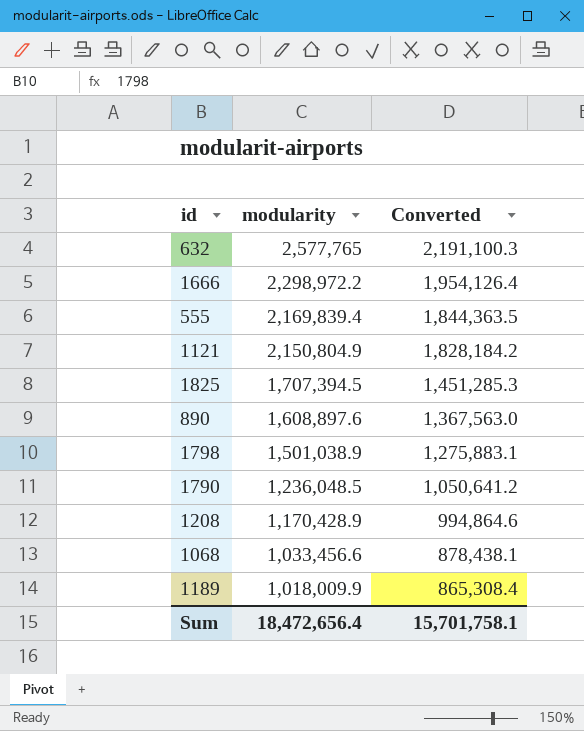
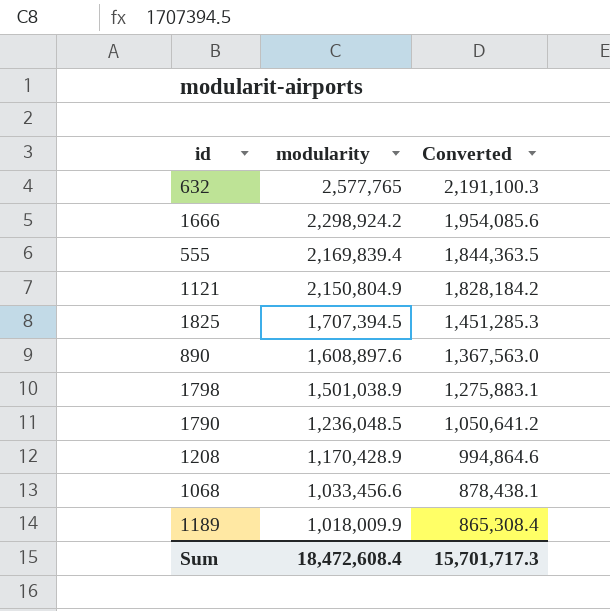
1666 | modularity: 2,298,972.2 -> 2,298,924.2
1666 | Converted: 1,954,126.4 -> 1,954,085.6
Sum | modularity: 18,472,656.4 -> 18,472,608.4
Sum | Converted: 15,701,758.1 -> 15,701,717.3

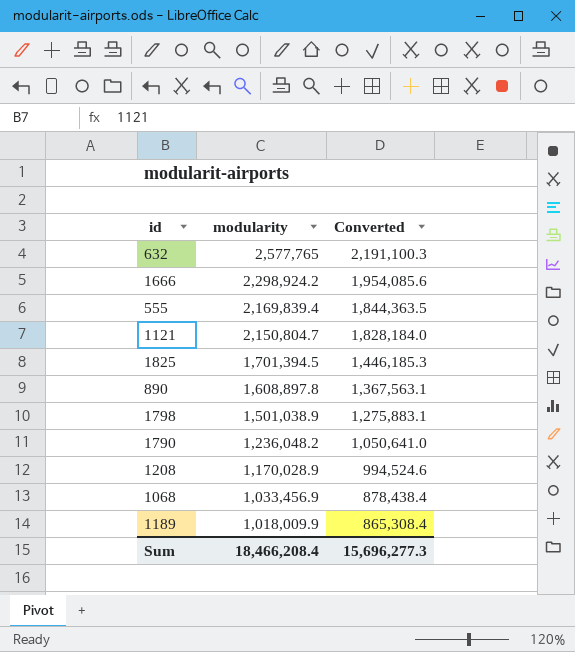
1121 | modularity: 2,150,804.9 -> 2,150,804.7
1121 | Converted: 1,828,184.2 -> 1,828,184.0
1825 | modularity: 1,707,394.5 -> 1,701,394.5
1825 | Converted: 1,451,285.3 -> 1,446,185.3
890 | modularity: 1,608,897.6 -> 1,608,897.8
890 | Converted: 1,367,563.0 -> 1,367,563.1
1790 | modularity: 1,236,048.5 -> 1,236,048.2
1790 | Converted: 1,050,641.2 -> 1,050,641.0
1208 | modularity: 1,170,428.9 -> 1,170,028.9
1208 | Converted: 994,864.6 -> 994,524.6
1068 | modularity: 1,033,456.6 -> 1,033,456.9
1068 | Converted: 878,438.1 -> 878,438.4
Sum | modularity: 18,472,608.4 -> 18,466,208.4
Sum | Converted: 15,701,717.3 -> 15,696,277.3

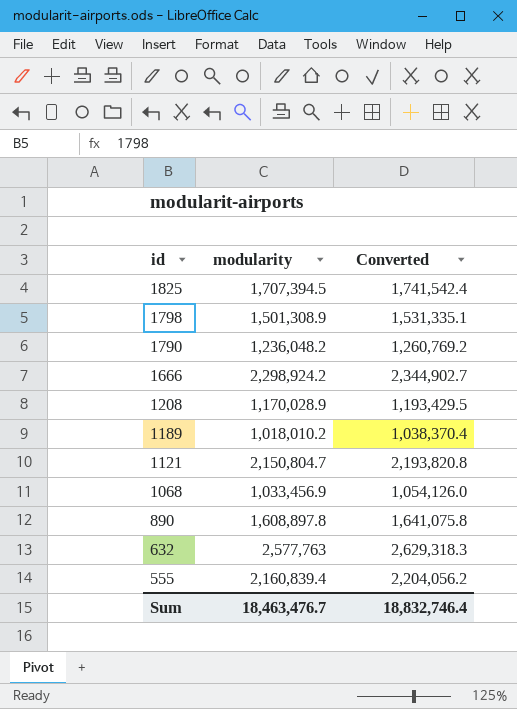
row order: modularity descending -> id descending
column Converted | formula: [modularity] * 0.85 -> [modularity] * 1.02
1825 | modularity: 1,701,394.5 -> 1,707,394.5
1798 | modularity: 1,501,038.9 -> 1,501,308.9
1189 | modularity: 1,018,009.9 -> 1,018,010.2
632 | modularity: 2,577,765 -> 2,577,763
555 | modularity: 2,169,839.4 -> 2,160,839.4
Sum | modularity: 18,466,208.4 -> 18,463,476.7
Sum | Converted: 15,696,277.3 -> 18,832,746.4

